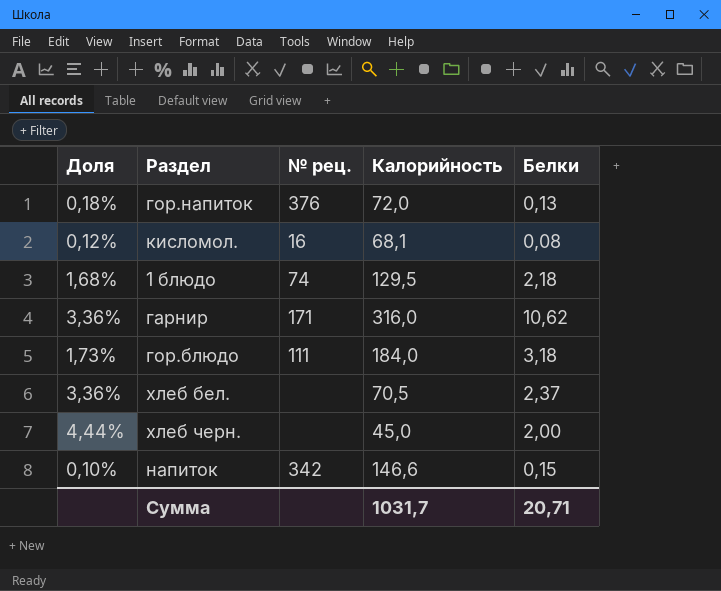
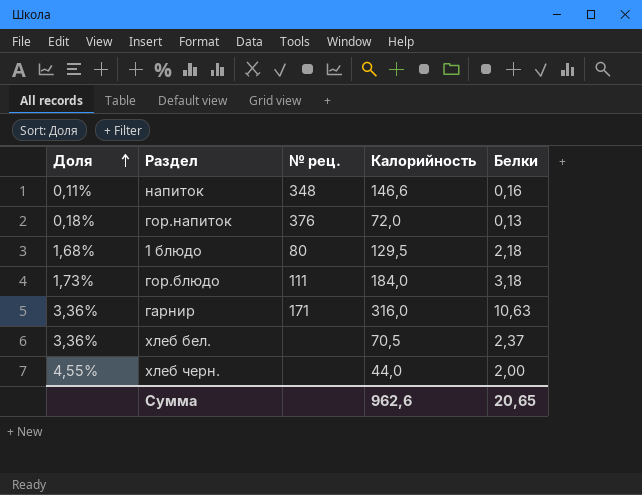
row order: none -> Доля ascending
row кисломол.: 0,12% | 16 | 68,1 | 0,08 -> none
напиток | Доля: 0,10% -> 0,11%
напиток | № рец.: 342 -> 348
напиток | Белки: 0,15 -> 0,16
1 блюдо | № рец.: 74 -> 80
гарнир | Белки: 10,62 -> 10,63
хлеб черн. | Доля: 4,44% -> 4,55%
хлеб черн. | Калорийность: 45,0 -> 44,0
Сумма | Калорийность: 1031,7 -> 962,6
Сумма | Белки: 20,71 -> 20,65

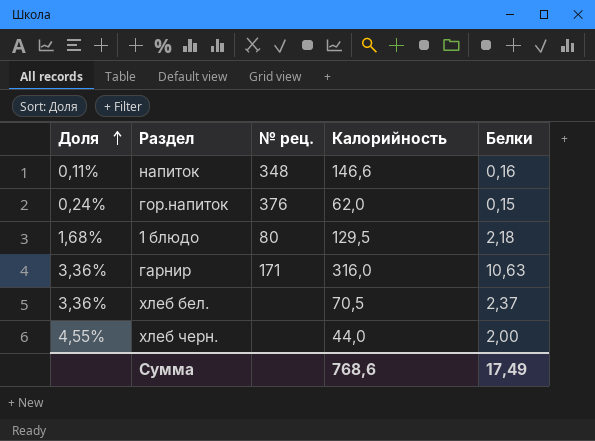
row гор.блюдо: 1,73% | 111 | 184,0 | 3,18 -> none
гор.напиток | Доля: 0,18% -> 0,24%
гор.напиток | Калорийность: 72,0 -> 62,0
гор.напиток | Белки: 0,13 -> 0,15
Сумма | Калорийность: 962,6 -> 768,6
Сумма | Белки: 20,65 -> 17,49

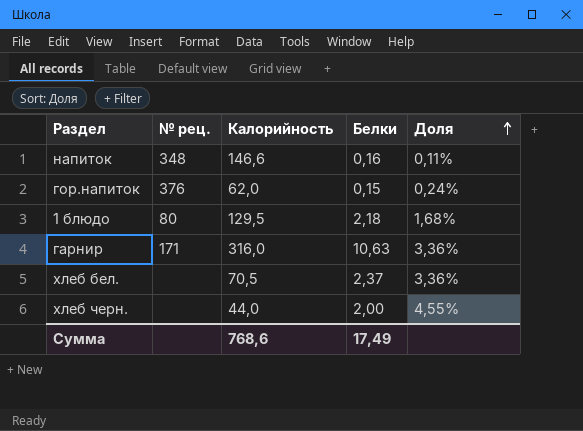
column Доля | position: 1 -> 5

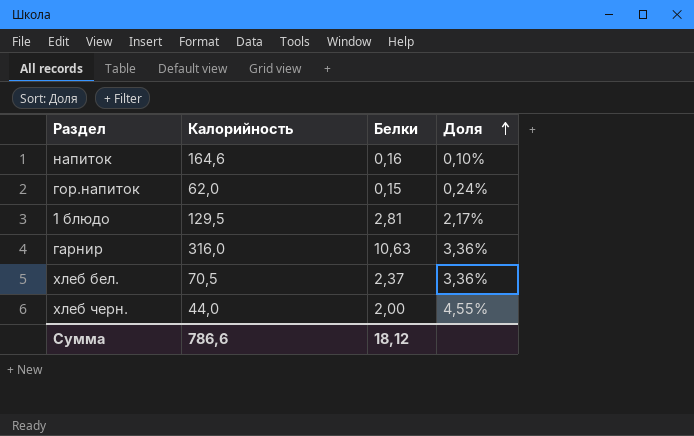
column № рец. | position: 2 -> none
напиток | Калорийность: 146,6 -> 164,6
напиток | Доля: 0,11% -> 0,10%
1 блюдо | Белки: 2,18 -> 2,81
1 блюдо | Доля: 1,68% -> 2,17%
Сумма | Калорийность: 768,6 -> 786,6
Сумма | Белки: 17,49 -> 18,12

